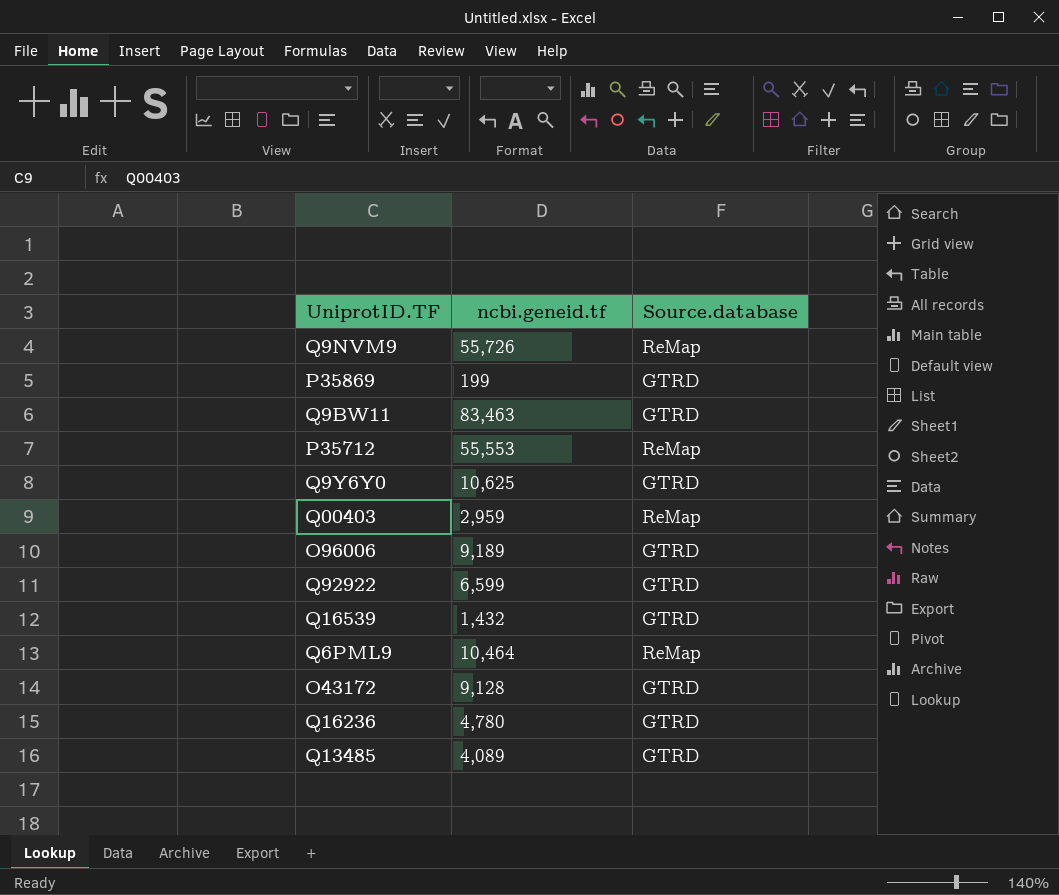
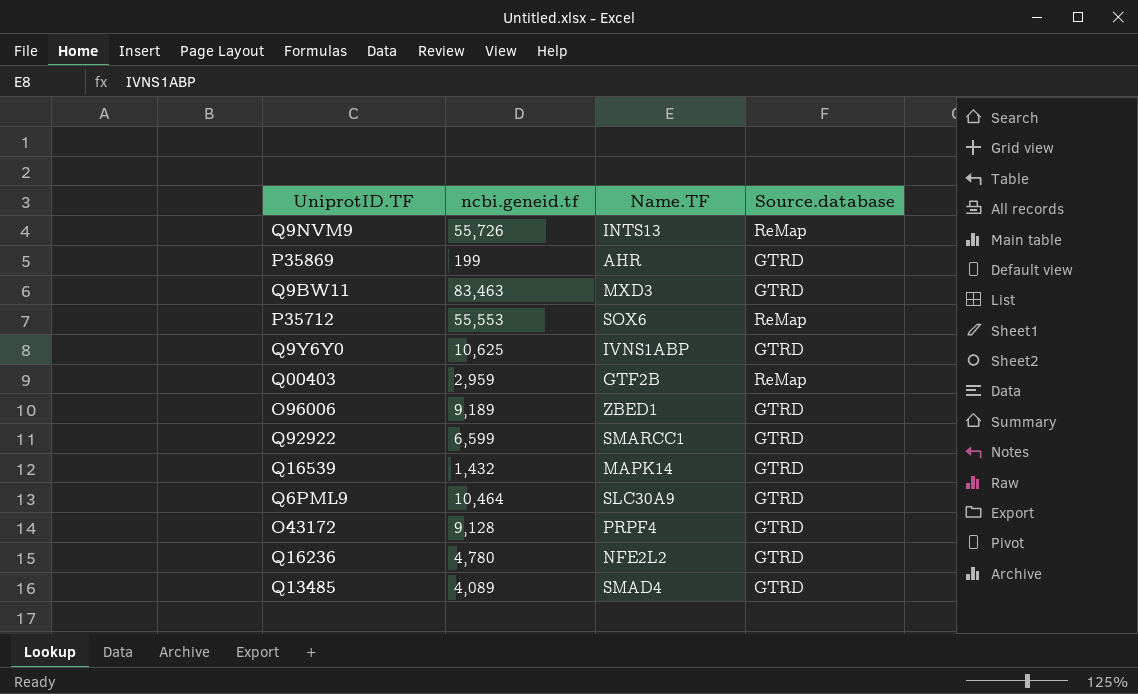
column Name.TF | position: none -> 3
Q6PML9 | Source.database: ReMap -> GTRD

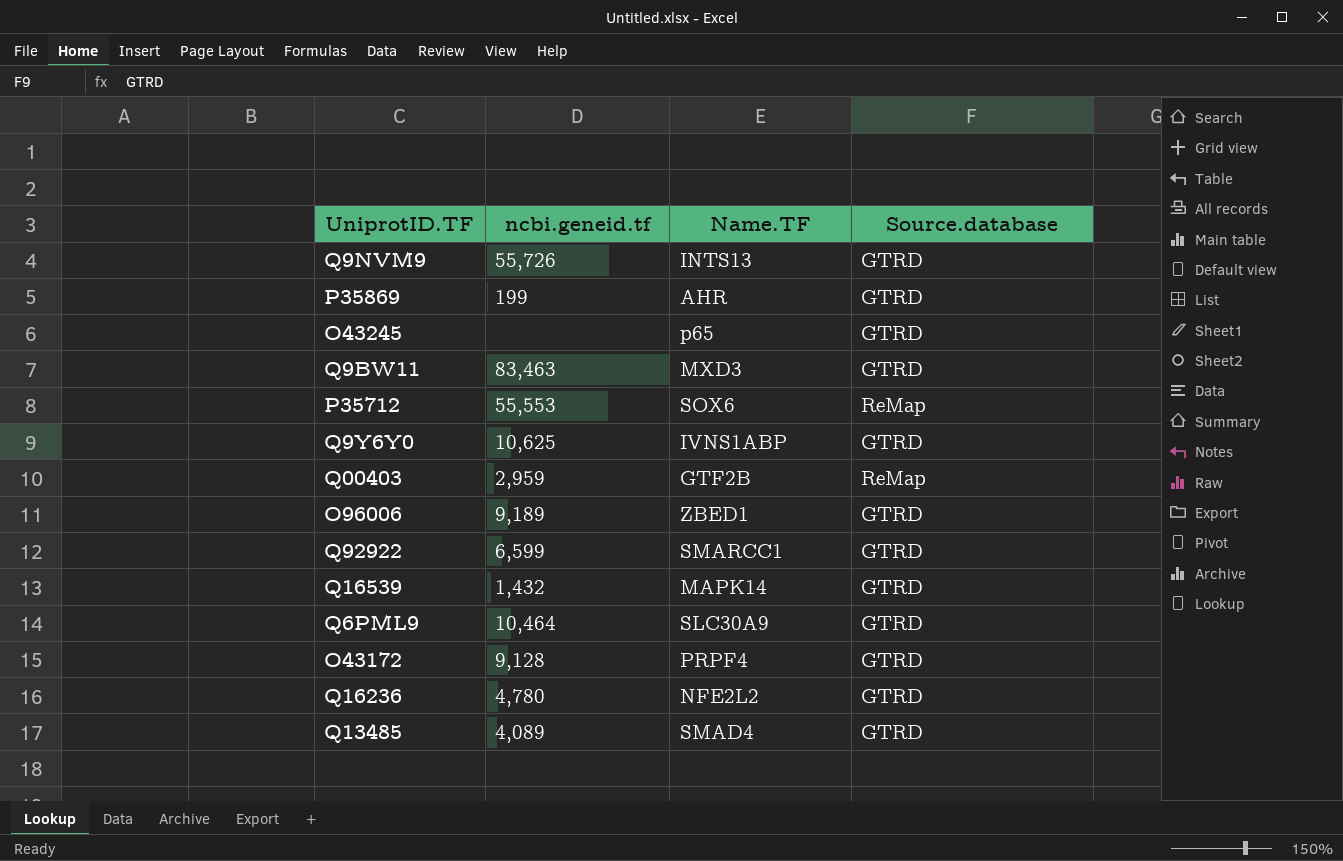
Q9NVM9 | Source.database: ReMap -> GTRD
row O43245: none -> none | p65 | GTRD

